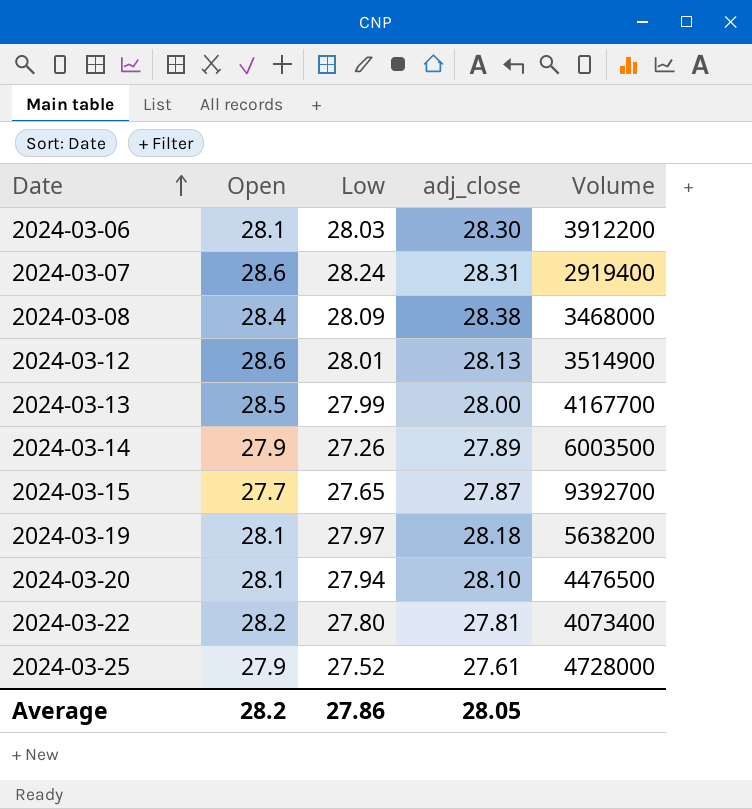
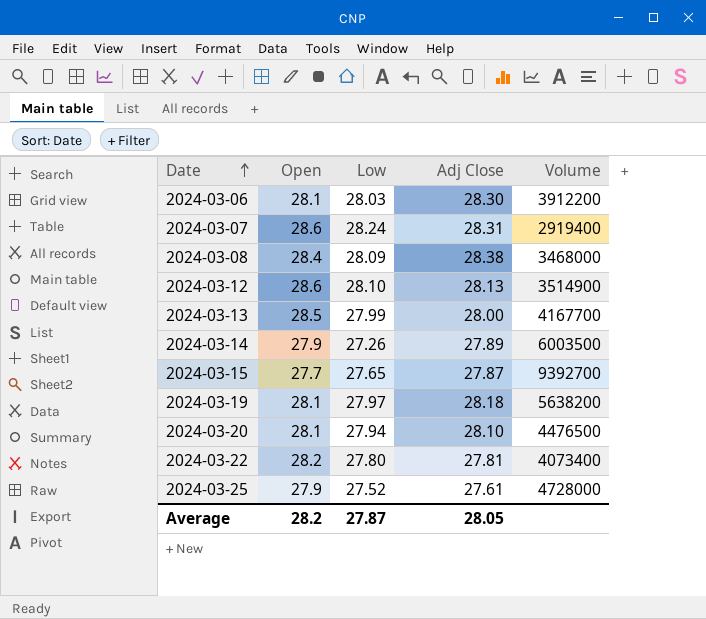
column name: adj_close -> Adj Close
2024-03-12 | Low: 28.01 -> 28.10
Average | Low: 27.86 -> 27.87

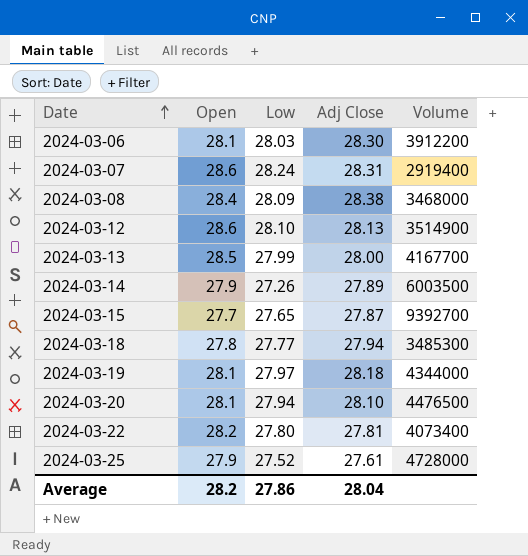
row 2024-03-18: none -> 27.8 | 27.77 | 27.94 | 3485300
2024-03-19 | Volume: 5638200 -> 4344000
Average | Low: 27.87 -> 27.86
Average | Adj Close: 28.05 -> 28.04

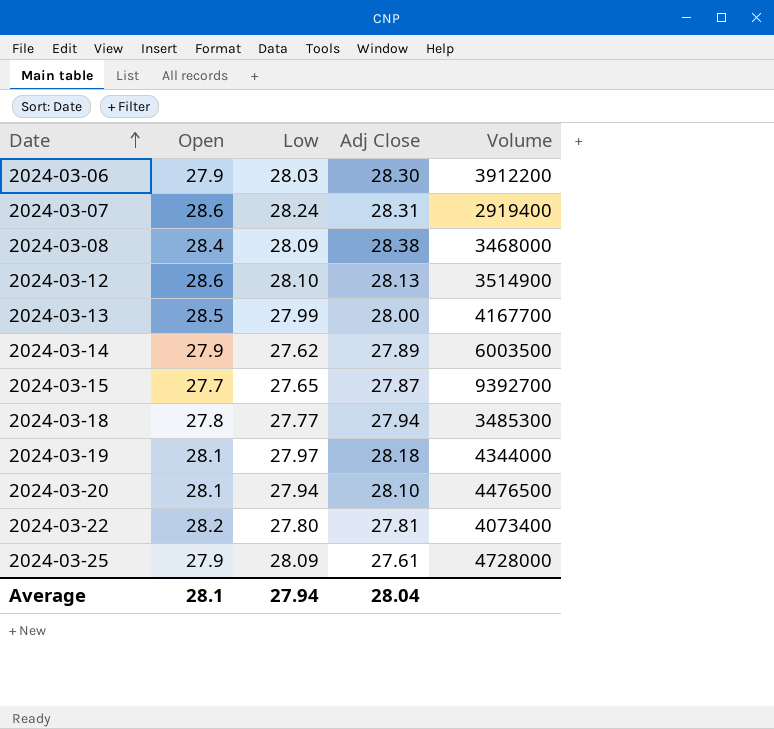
2024-03-06 | Open: 28.1 -> 27.9
2024-03-14 | Low: 27.26 -> 27.62
2024-03-25 | Low: 27.52 -> 28.09
Average | Open: 28.2 -> 28.1
Average | Low: 27.86 -> 27.94

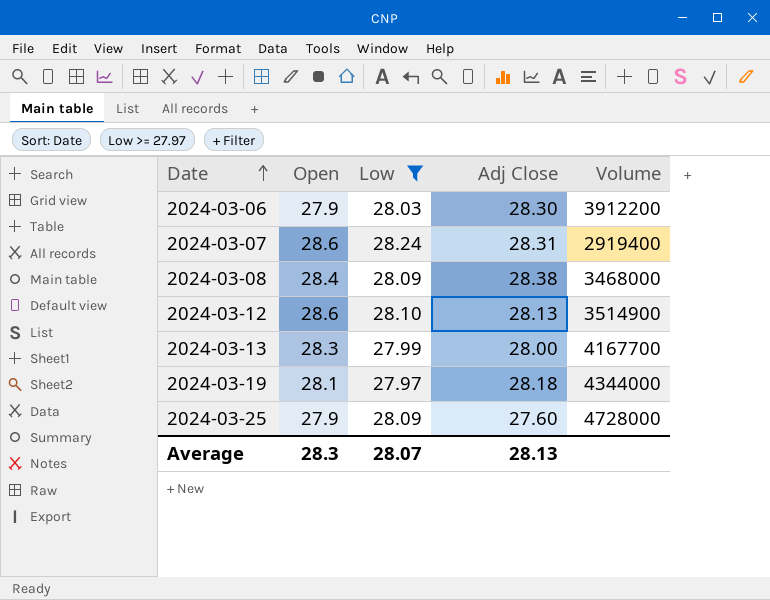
filter: none -> Low >= 27.97
2024-03-13 | Open: 28.5 -> 28.3
2024-03-25 | Adj Close: 27.61 -> 27.60
Average | Open: 28.1 -> 28.3
Average | Low: 27.94 -> 28.07
Average | Adj Close: 28.04 -> 28.13

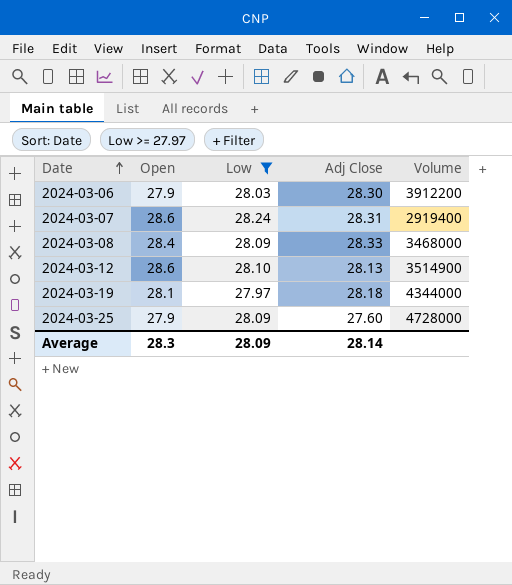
row 2024-03-13: 28.3 | 27.99 | 28.00 | 4167700 -> none
2024-03-08 | Adj Close: 28.38 -> 28.33
Average | Low: 28.07 -> 28.09
Average | Adj Close: 28.13 -> 28.14

